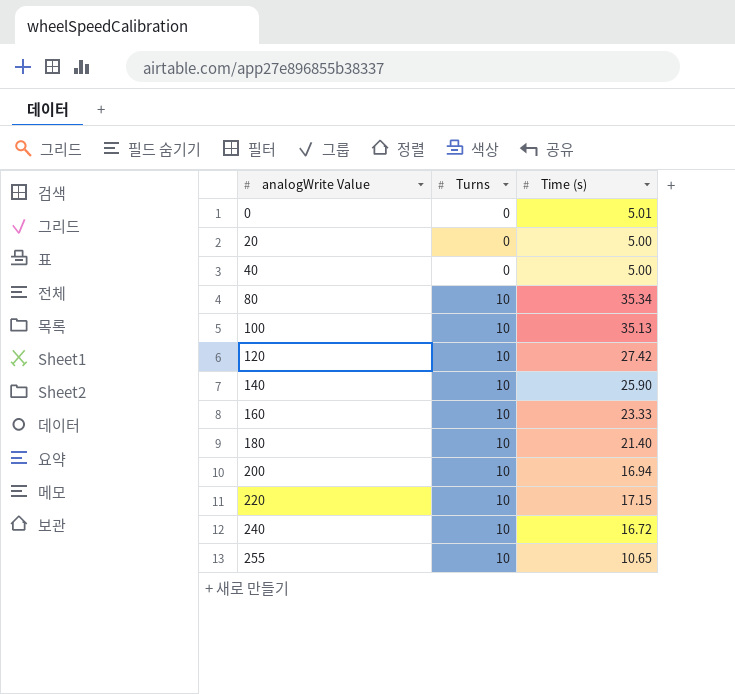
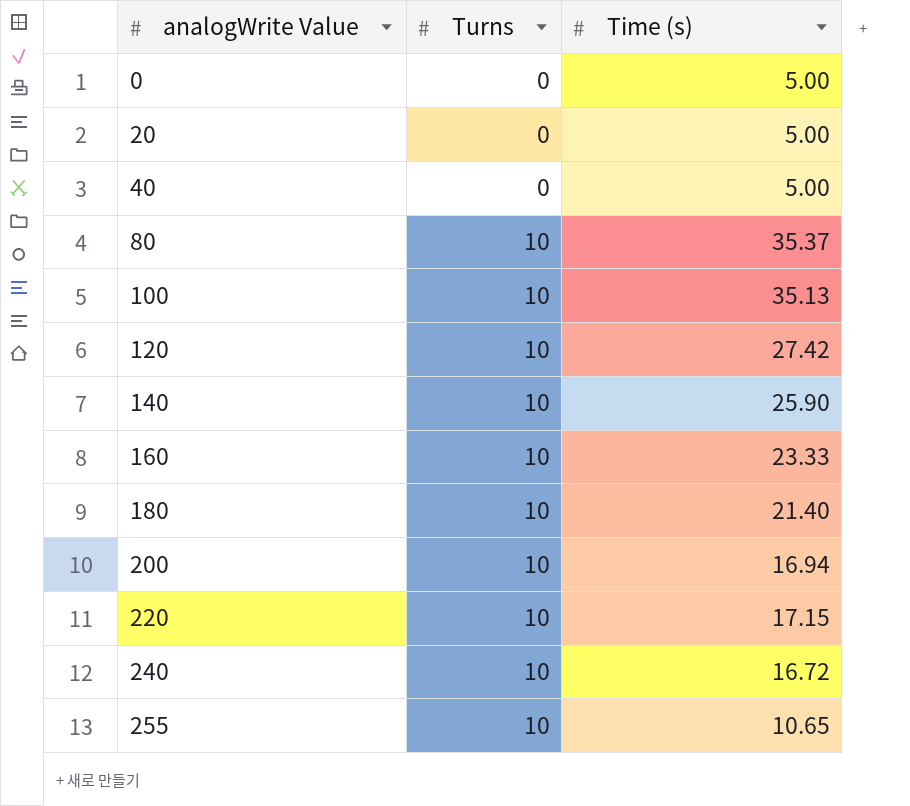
0 | Time (s): 5.01 -> 5.00
80 | Time (s): 35.34 -> 35.37

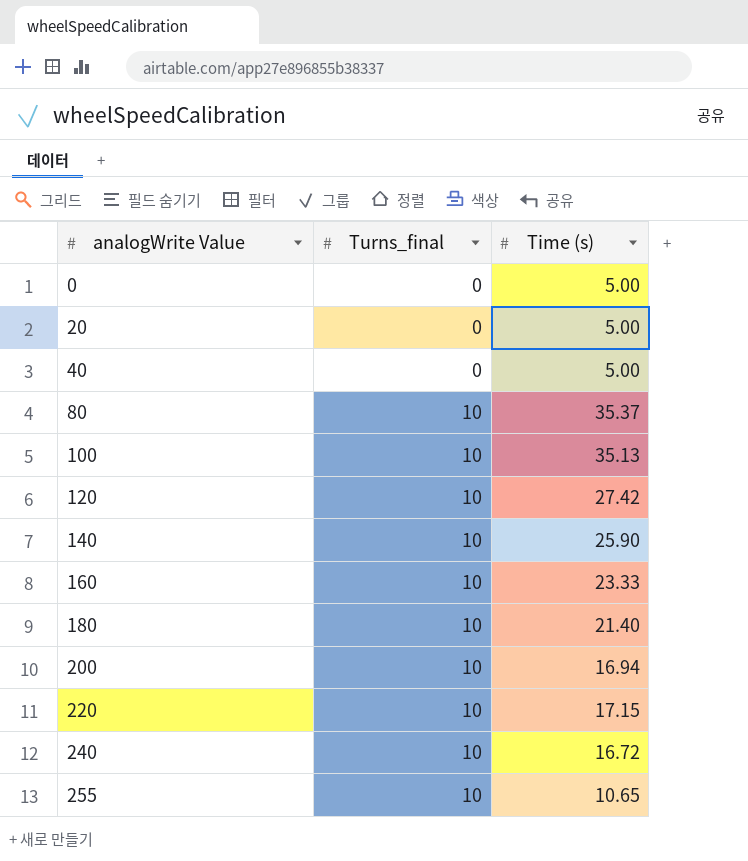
column name: Turns -> Turns_final

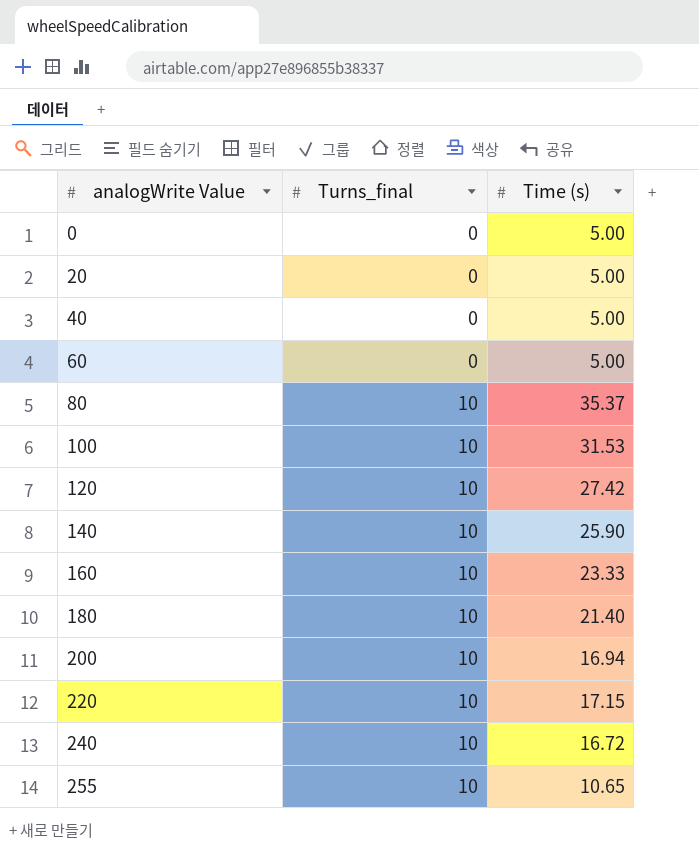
row 60: none -> 0 | 5.00
100 | Time (s): 35.13 -> 31.53

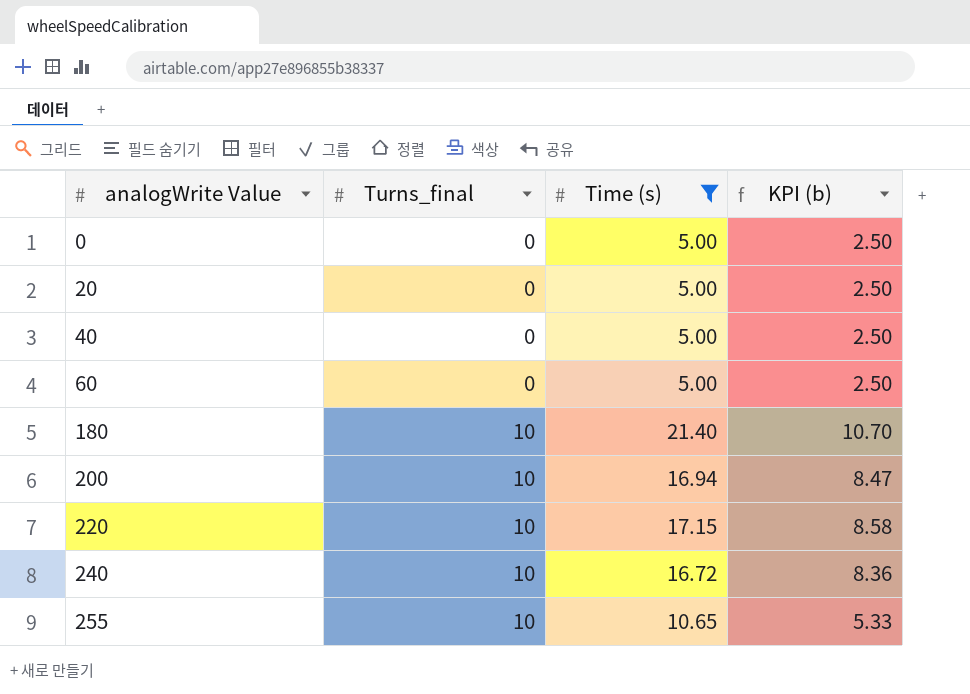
filter: none -> Time (s) <= 21.40
column KPI (b) | formula: none -> [Time (s)] * 0.5

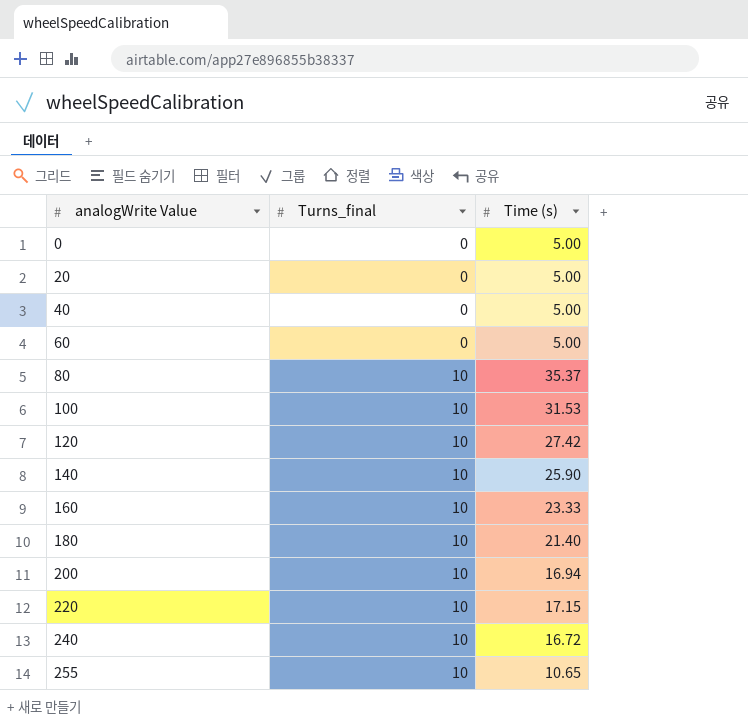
filter: Time (s) <= 21.40 -> none
column KPI (b) | formula: [Time (s)] * 0.5 -> none

